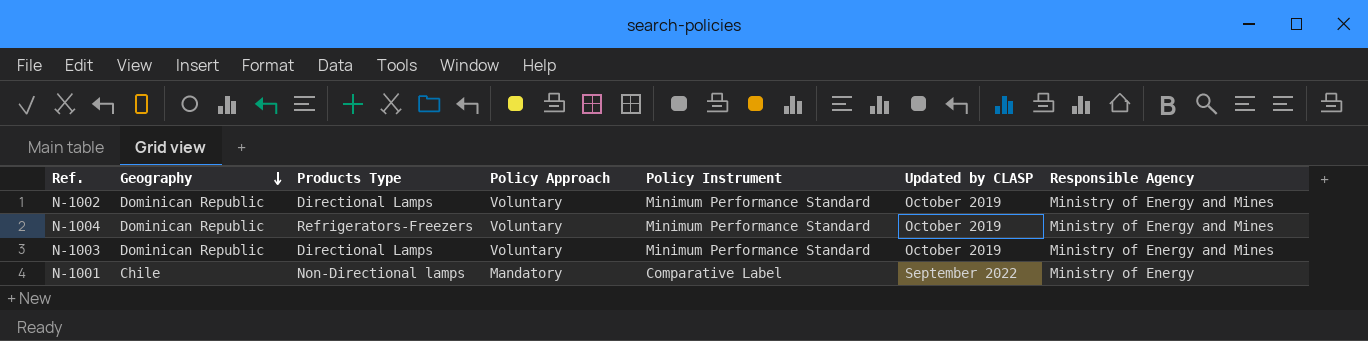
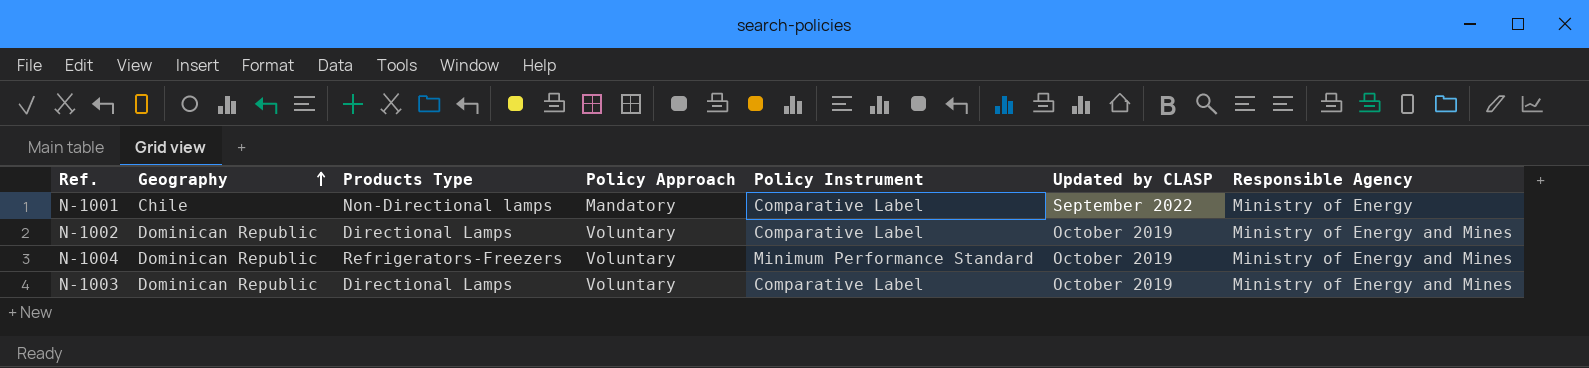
row order: Geography descending -> Geography ascending
N-1002 | Policy Instrument: Minimum Performance Standard -> Comparative Label
N-1003 | Policy Instrument: Minimum Performance Standard -> Comparative Label

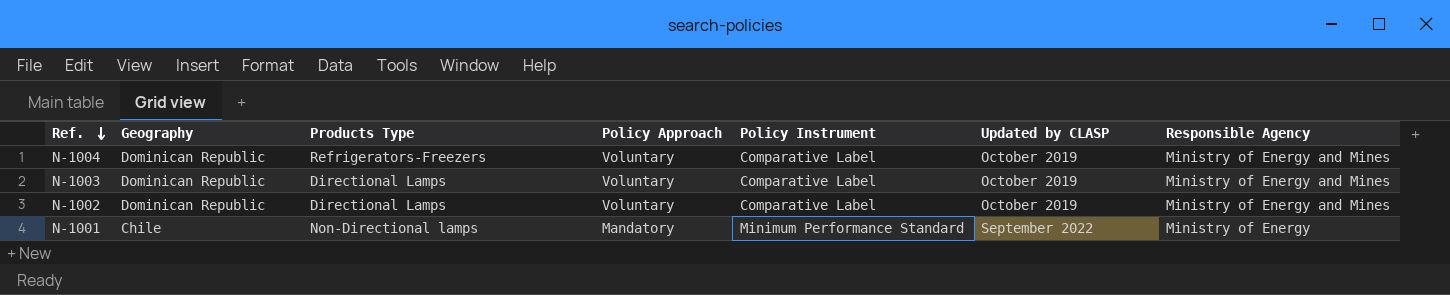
row order: Geography ascending -> Ref. descending
N-1004 | Policy Instrument: Minimum Performance Standard -> Comparative Label
N-1001 | Policy Instrument: Comparative Label -> Minimum Performance Standard

